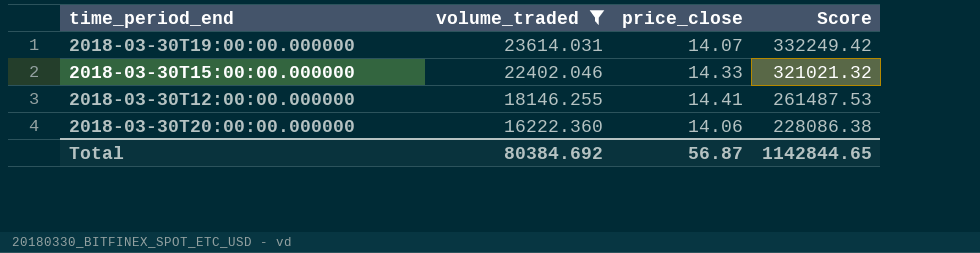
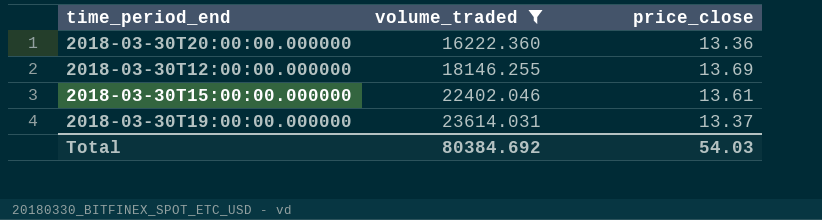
row order: volume_traded descending -> volume_traded ascending
column Score | formula: [volume_traded] * [price_close] -> none
2018-03-30T20:00:00.000000 | price_close: 14.06 -> 13.36
2018-03-30T12:00:00.000000 | price_close: 14.41 -> 13.69
2018-03-30T15:00:00.000000 | price_close: 14.33 -> 13.61
2018-03-30T19:00:00.000000 | price_close: 14.07 -> 13.37
Total | price_close: 56.87 -> 54.03

